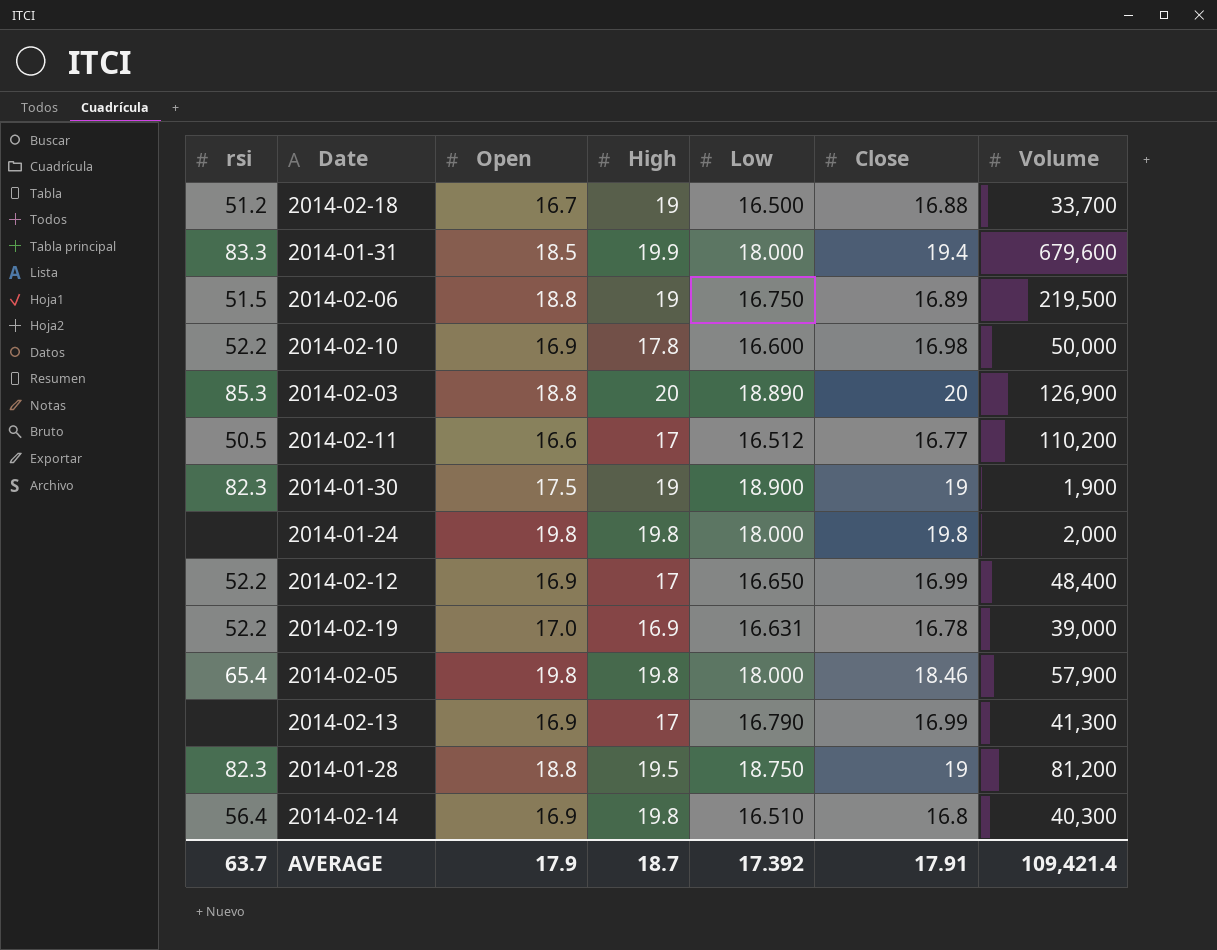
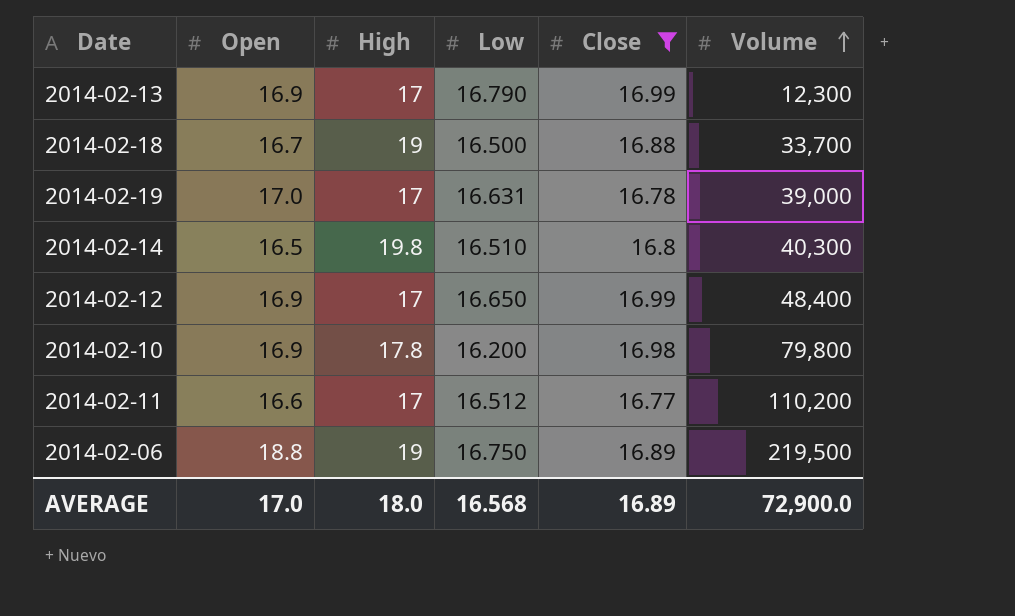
filter: none -> Close <= 16.99
row order: none -> Volume ascending
column rsi | position: 1 -> none
2014-02-13 | Volume: 41,300 -> 12,300
2014-02-19 | High: 16.9 -> 17
2014-02-14 | Open: 16.9 -> 16.5
2014-02-10 | Low: 16.600 -> 16.200
2014-02-10 | Volume: 50,000 -> 79,800
AVERAGE | Open: 17.9 -> 17.0
AVERAGE | High: 18.7 -> 18.0
AVERAGE | Low: 17.392 -> 16.568
AVERAGE | Close: 17.91 -> 16.89
AVERAGE | Volume: 109,421.4 -> 72,900.0

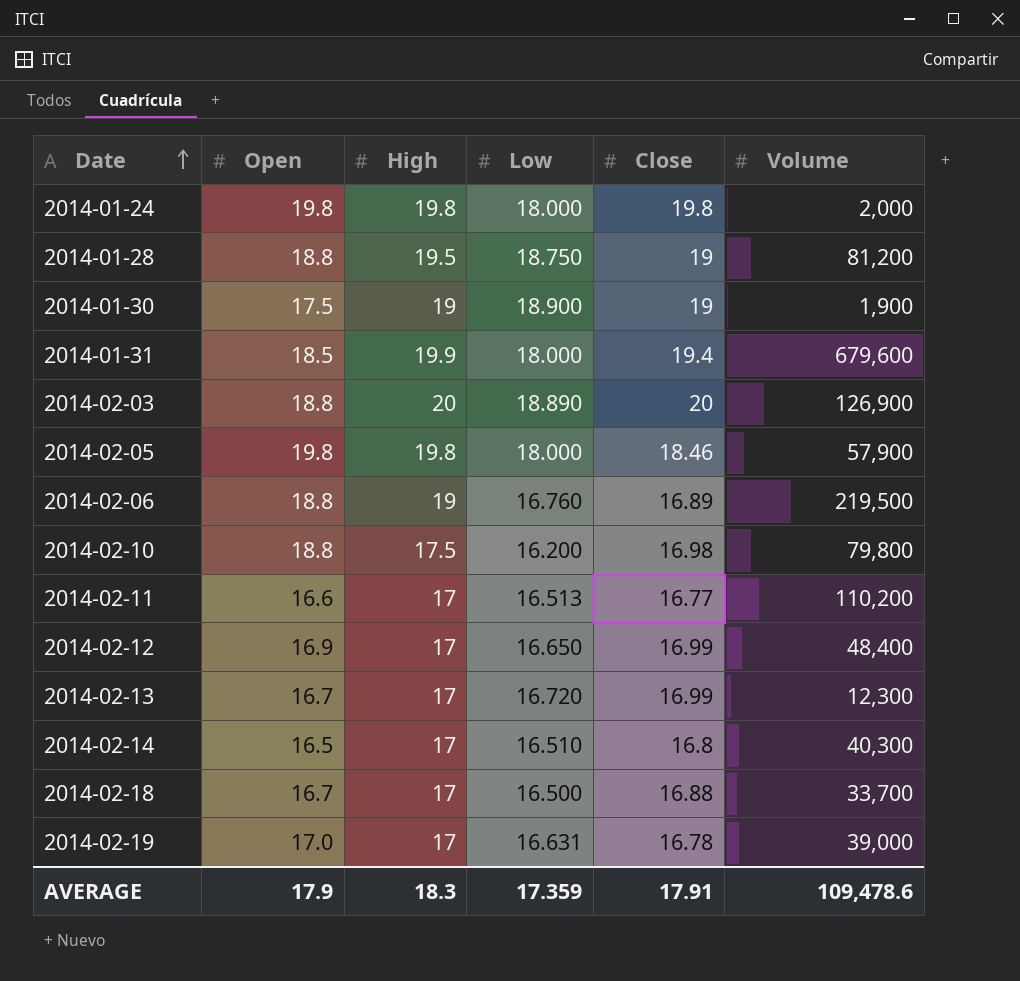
filter: Close <= 16.99 -> none
row order: Volume ascending -> Date ascending
2014-02-06 | Low: 16.750 -> 16.760
2014-02-10 | Open: 16.9 -> 18.8
2014-02-10 | High: 17.8 -> 17.5
2014-02-11 | Low: 16.512 -> 16.513
2014-02-13 | Open: 16.9 -> 16.7
2014-02-13 | Low: 16.790 -> 16.720
2014-02-14 | High: 19.8 -> 17
2014-02-18 | High: 19 -> 17
AVERAGE | Open: 17.0 -> 17.9
AVERAGE | High: 18.0 -> 18.3
AVERAGE | Low: 16.568 -> 17.359
AVERAGE | Close: 16.89 -> 17.91
AVERAGE | Volume: 72,900.0 -> 109,478.6

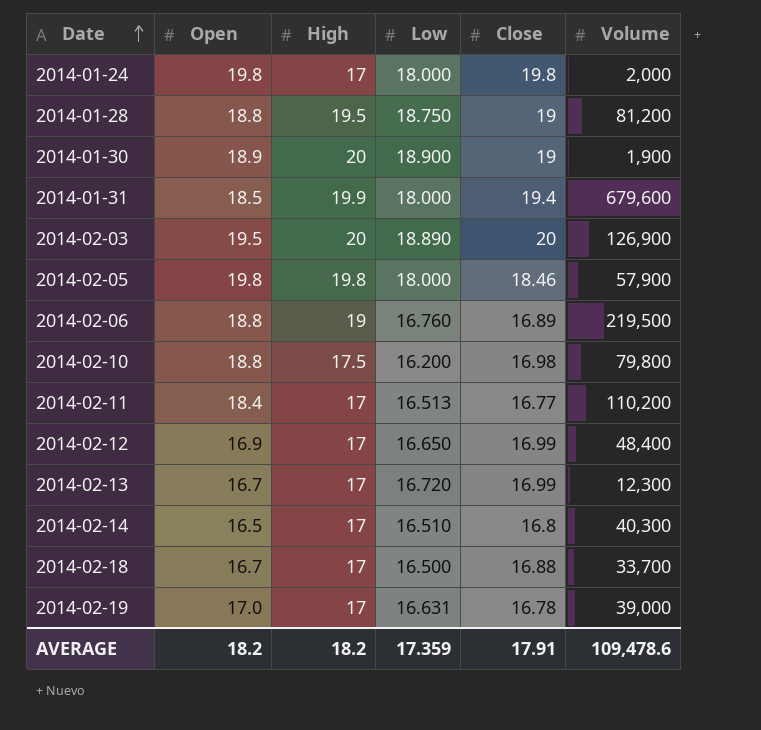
2014-01-24 | High: 19.8 -> 17
2014-01-30 | Open: 17.5 -> 18.9
2014-01-30 | High: 19 -> 20
2014-02-03 | Open: 18.8 -> 19.5
2014-02-11 | Open: 16.6 -> 18.4
AVERAGE | Open: 17.9 -> 18.2
AVERAGE | High: 18.3 -> 18.2

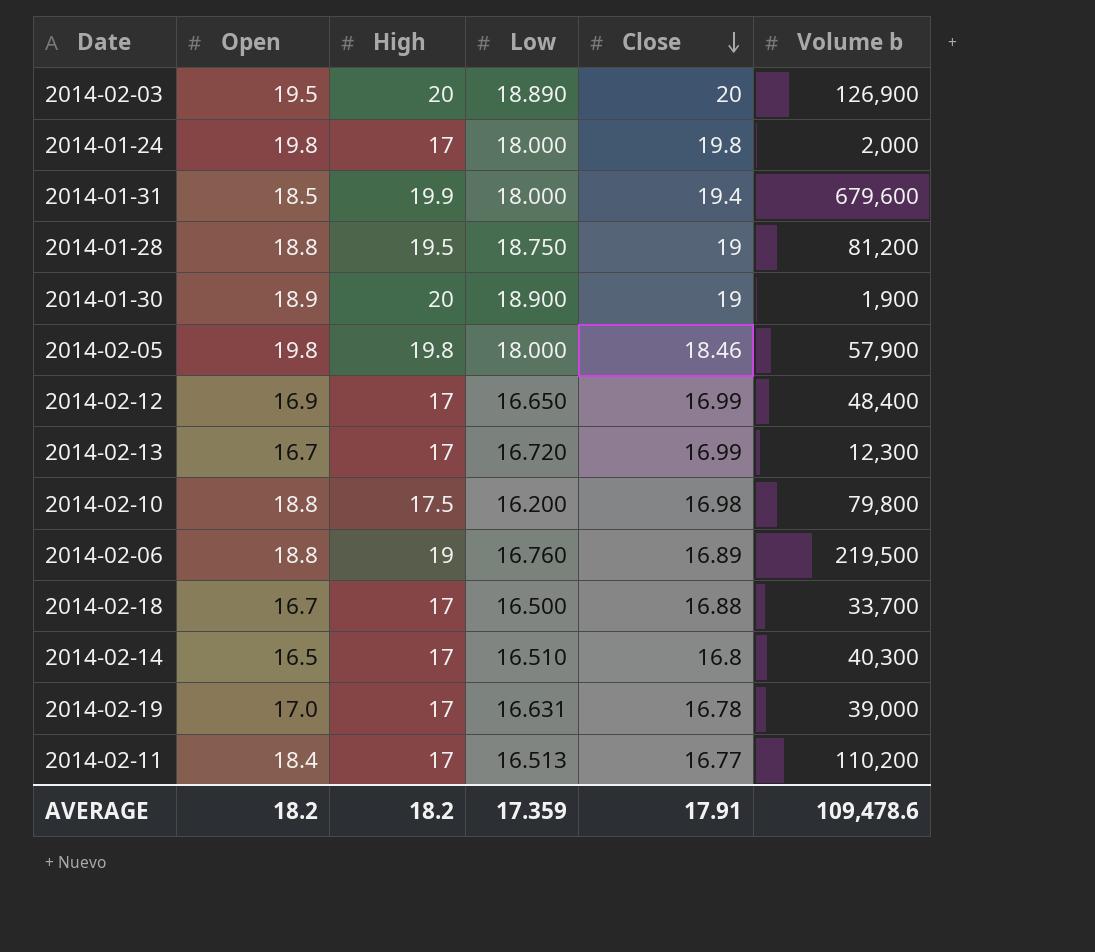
row order: Date ascending -> Close descending
column name: Volume -> Volume b

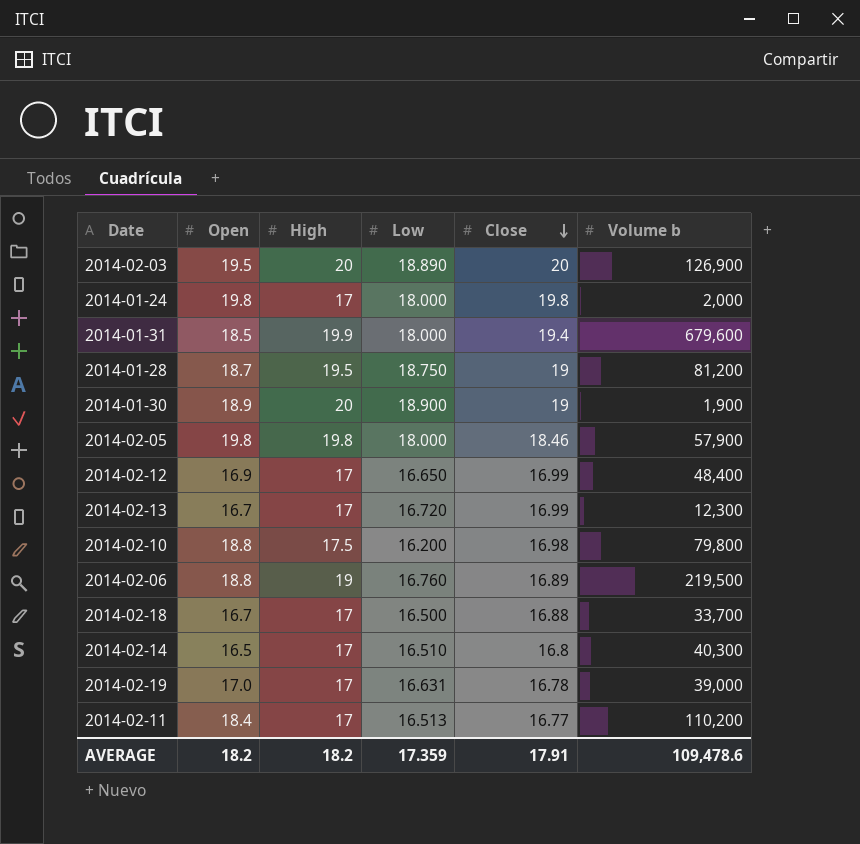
2014-01-28 | Open: 18.8 -> 18.7

